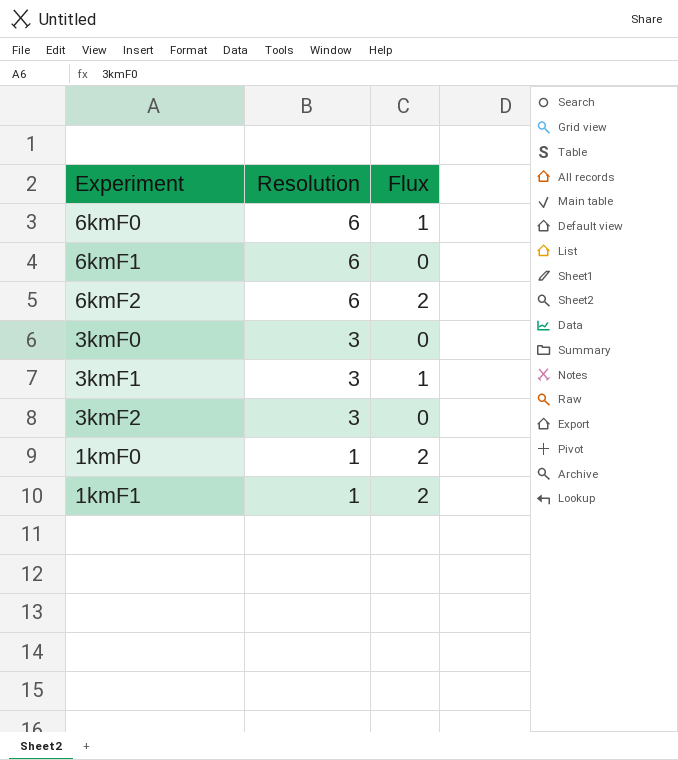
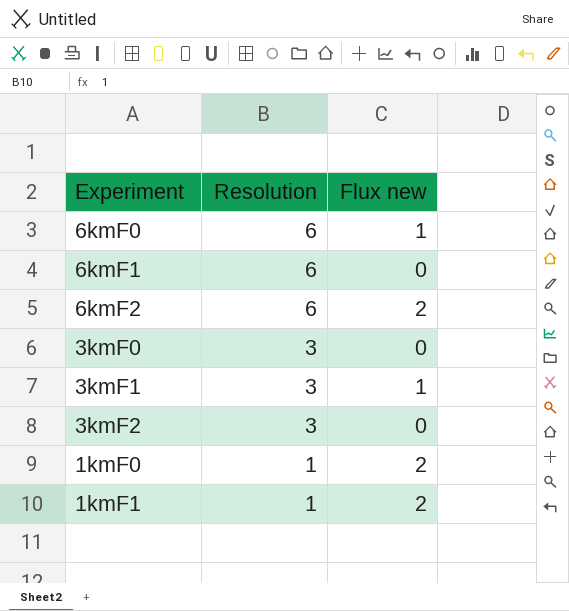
column name: Flux -> Flux new

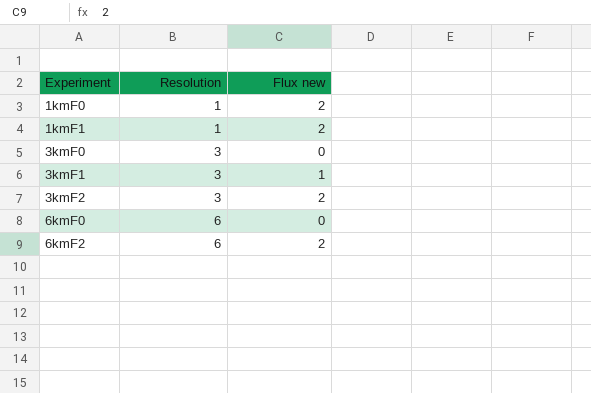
row order: Resolution descending -> Experiment ascending
row 6kmF1: 6 | 0 -> none
3kmF2 | Flux new: 0 -> 2
6kmF0 | Flux new: 1 -> 0

